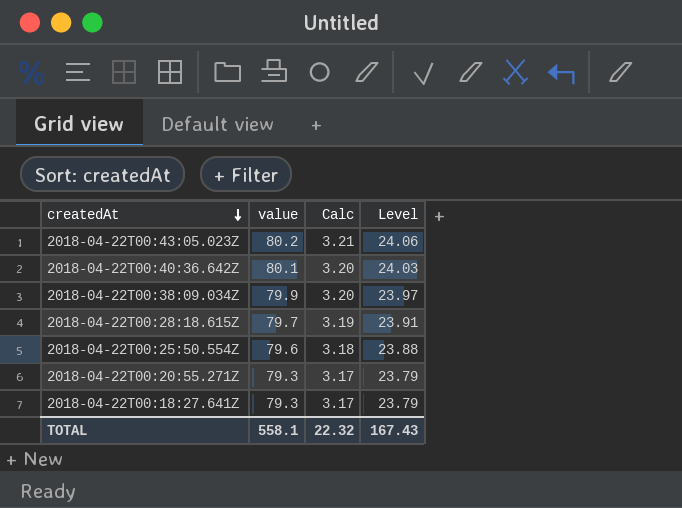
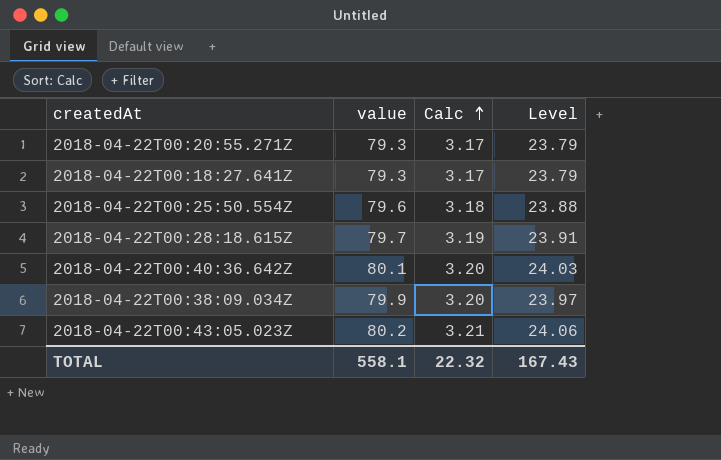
row order: createdAt descending -> Calc ascending

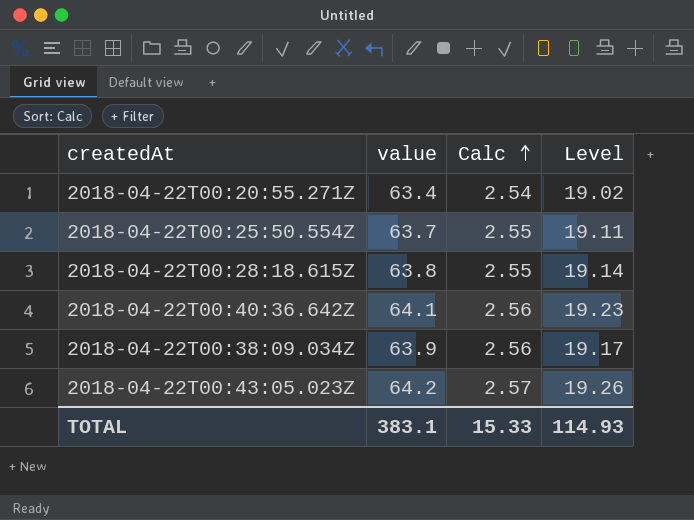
row 2018-04-22T00:18:27.641Z: 79.3 | 3.17 | 23.79 -> none
2018-04-22T00:20:55.271Z | value: 79.3 -> 63.4
2018-04-22T00:20:55.271Z | Calc: 3.17 -> 2.54
2018-04-22T00:20:55.271Z | Level: 23.79 -> 19.02
2018-04-22T00:25:50.554Z | value: 79.6 -> 63.7
2018-04-22T00:25:50.554Z | Calc: 3.18 -> 2.55
2018-04-22T00:25:50.554Z | Level: 23.88 -> 19.11
2018-04-22T00:28:18.615Z | value: 79.7 -> 63.8
2018-04-22T00:28:18.615Z | Calc: 3.19 -> 2.55
2018-04-22T00:28:18.615Z | Level: 23.91 -> 19.14
2018-04-22T00:40:36.642Z | value: 80.1 -> 64.1
2018-04-22T00:40:36.642Z | Calc: 3.20 -> 2.56
2018-04-22T00:40:36.642Z | Level: 24.03 -> 19.23
2018-04-22T00:38:09.034Z | value: 79.9 -> 63.9
2018-04-22T00:38:09.034Z | Calc: 3.20 -> 2.56
2018-04-22T00:38:09.034Z | Level: 23.97 -> 19.17
2018-04-22T00:43:05.023Z | value: 80.2 -> 64.2
2018-04-22T00:43:05.023Z | Calc: 3.21 -> 2.57
2018-04-22T00:43:05.023Z | Level: 24.06 -> 19.26
TOTAL | value: 558.1 -> 383.1
TOTAL | Calc: 22.32 -> 15.33
TOTAL | Level: 167.43 -> 114.93

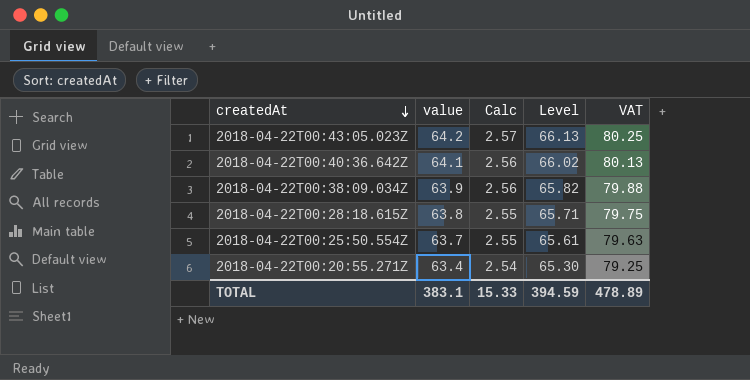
row order: Calc ascending -> createdAt descending
column Level | formula: [value] * 0.3 -> [value] * 1.03
column VAT | formula: none -> [value] * 1.25
TOTAL | Level: 114.93 -> 394.59

